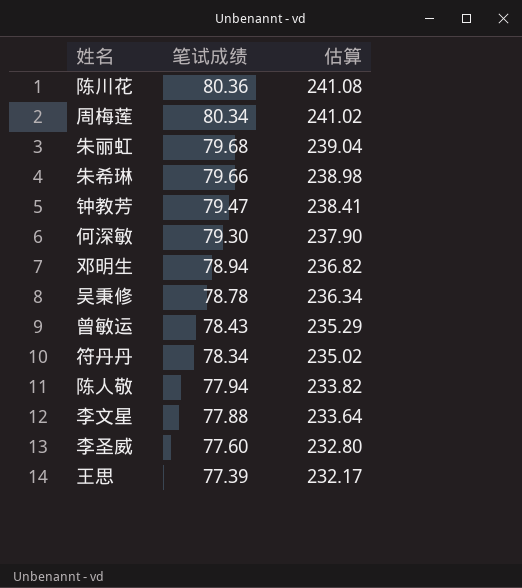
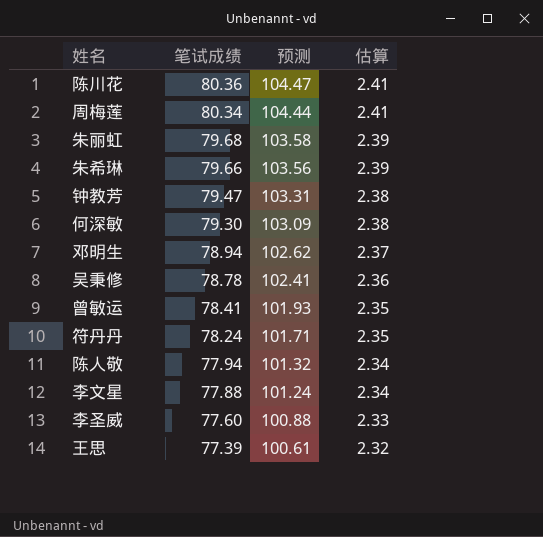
column 预测 | formula: none -> [笔试成绩] * 1.3
column 估算 | formula: [笔试成绩] * 3 -> [笔试成绩] * 0.03
曾敏运 | 笔试成绩: 78.43 -> 78.41
符丹丹 | 笔试成绩: 78.34 -> 78.24

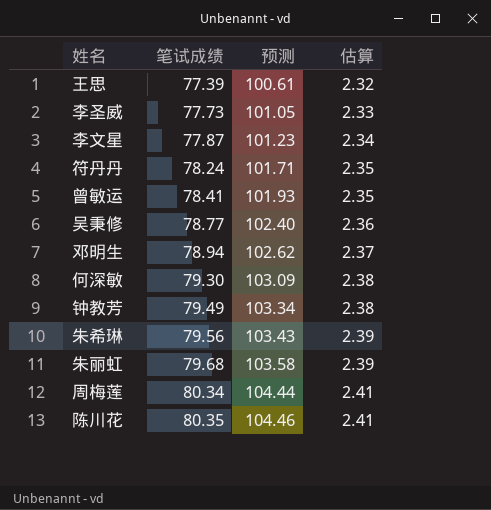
row order: 笔试成绩 descending -> 笔试成绩 ascending
row 陈人敬: 77.94 | 101.32 | 2.34 -> none
李圣威 | 笔试成绩: 77.60 -> 77.73
李圣威 | 预测: 100.88 -> 101.05
李文星 | 笔试成绩: 77.88 -> 77.87
李文星 | 预测: 101.24 -> 101.23
吴秉修 | 笔试成绩: 78.78 -> 78.77
吴秉修 | 预测: 102.41 -> 102.40
钟教芳 | 笔试成绩: 79.47 -> 79.49
钟教芳 | 预测: 103.31 -> 103.34
朱希琳 | 笔试成绩: 79.66 -> 79.56
朱希琳 | 预测: 103.56 -> 103.43
陈川花 | 笔试成绩: 80.36 -> 80.35
陈川花 | 预测: 104.47 -> 104.46

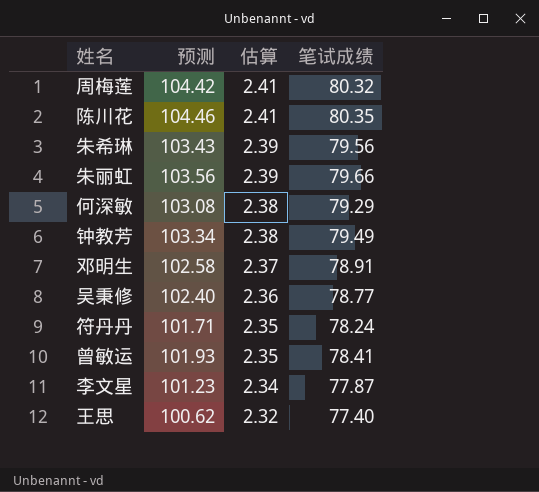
row order: 笔试成绩 ascending -> 估算 descending
column 笔试成绩 | position: 2 -> 4
row 李圣威: 77.73 | 101.05 | 2.33 -> none
周梅莲 | 预测: 104.44 -> 104.42
周梅莲 | 笔试成绩: 80.34 -> 80.32
朱丽虹 | 预测: 103.58 -> 103.56
朱丽虹 | 笔试成绩: 79.68 -> 79.66
何深敏 | 预测: 103.09 -> 103.08
何深敏 | 笔试成绩: 79.30 -> 79.29
邓明生 | 预测: 102.62 -> 102.58
邓明生 | 笔试成绩: 78.94 -> 78.91
王思 | 预测: 100.61 -> 100.62
王思 | 笔试成绩: 77.39 -> 77.40

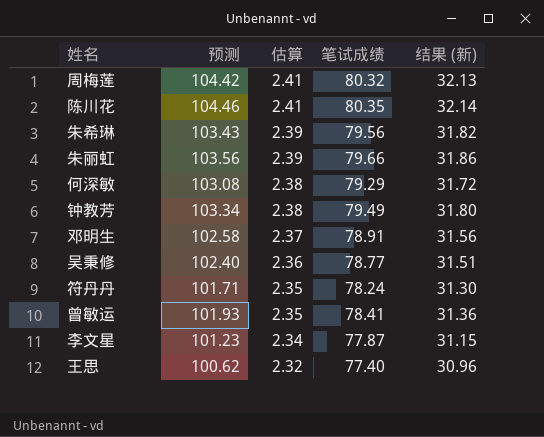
column 结果 (新) | formula: none -> [笔试成绩] * 0.4

